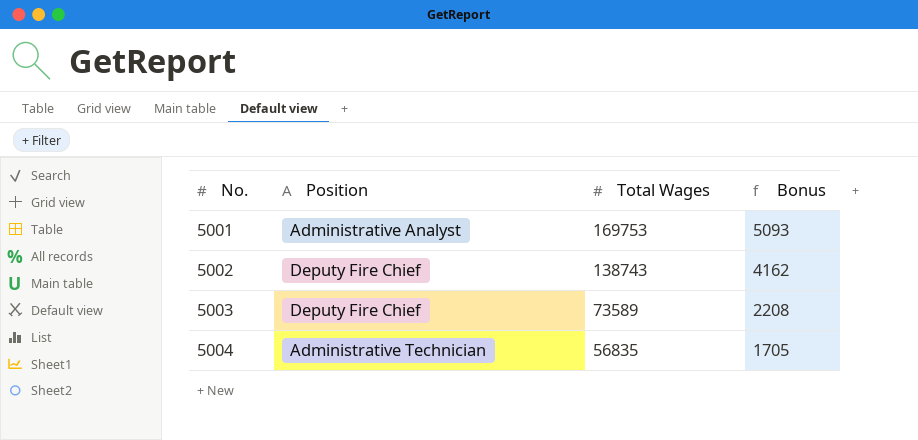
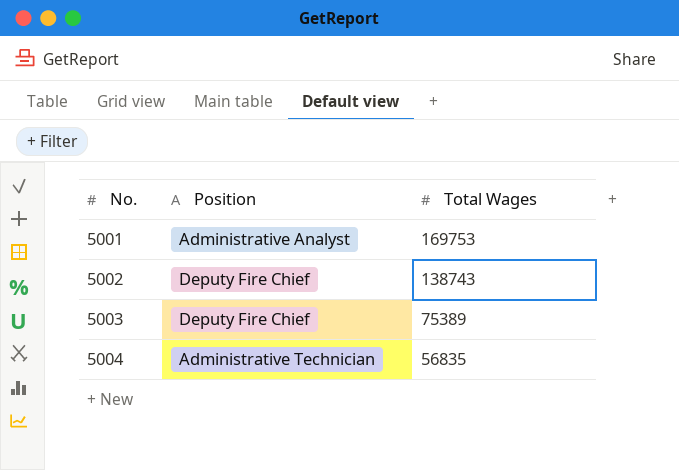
column Bonus | formula: [Total Wages] * 0.03 -> none
5003 | Total Wages: 73589 -> 75389

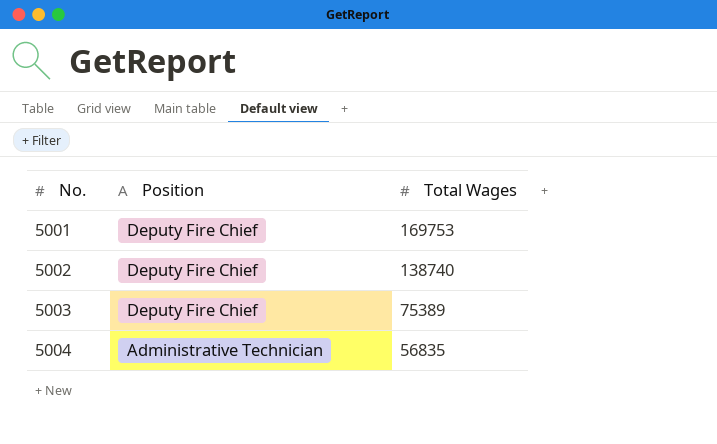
5001 | Position: Administrative Analyst -> Deputy Fire Chief
5002 | Total Wages: 138743 -> 138740

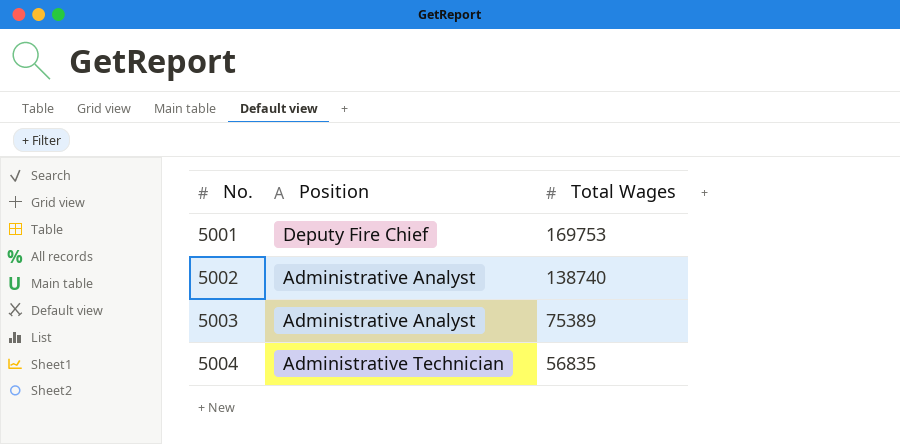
5002 | Position: Deputy Fire Chief -> Administrative Analyst
5003 | Position: Deputy Fire Chief -> Administrative Analyst

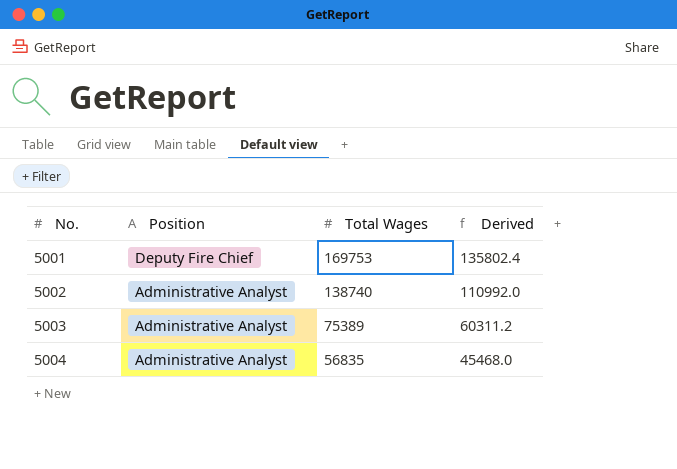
column Derived | formula: none -> [Total Wages] * 0.8
5004 | Position: Administrative Technician -> Administrative Analyst

